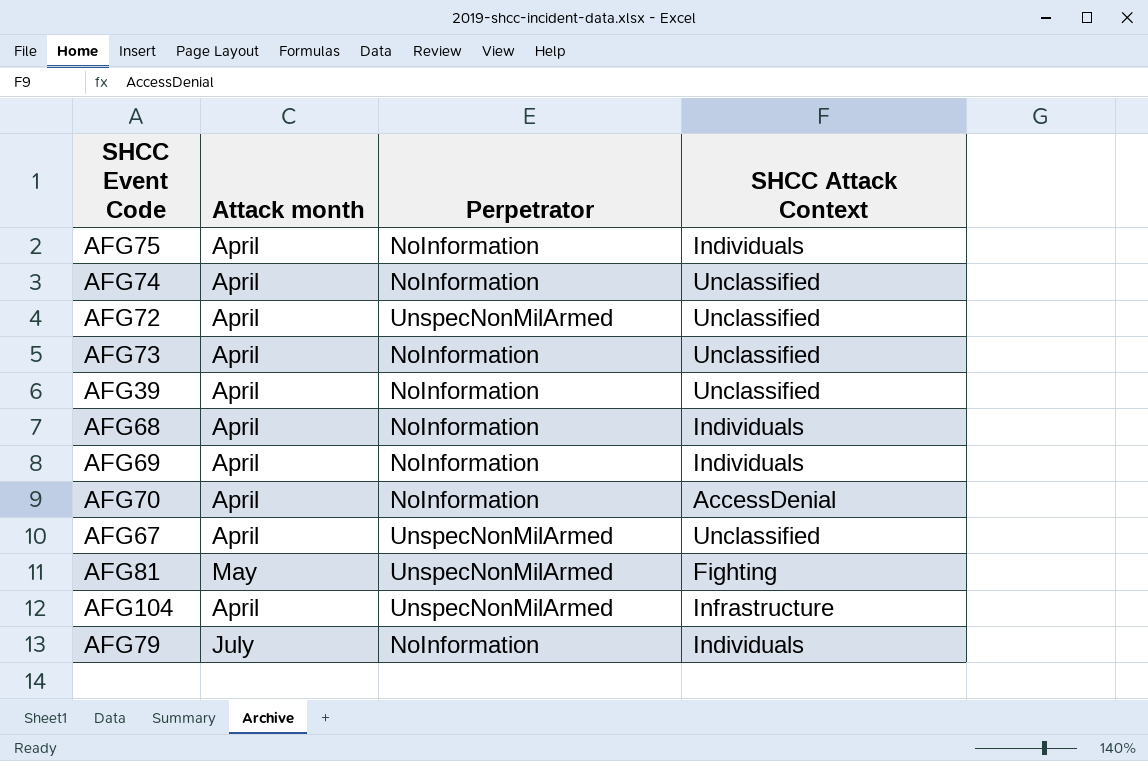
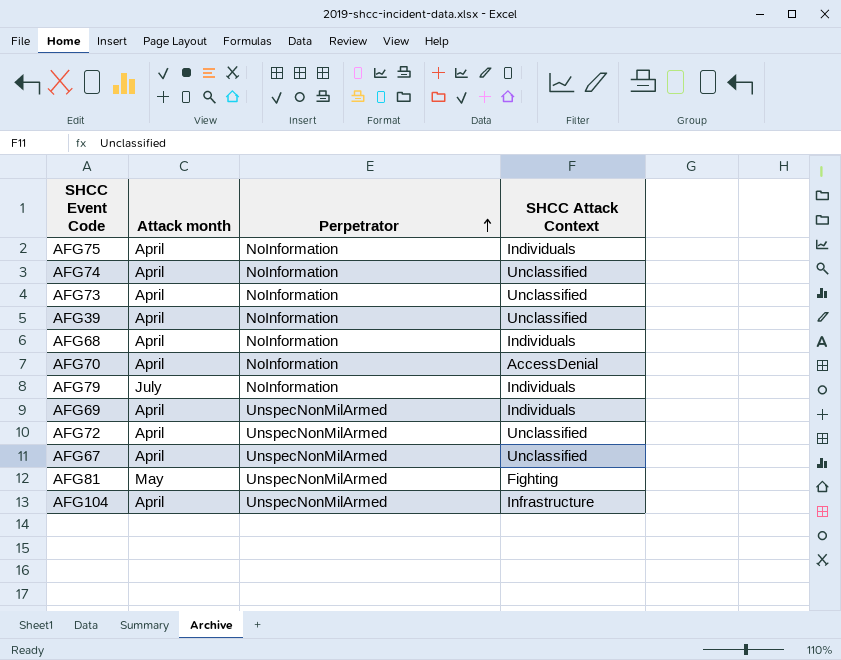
row order: none -> Perpetrator ascending
AFG69 | Perpetrator: NoInformation -> UnspecNonMilArmed

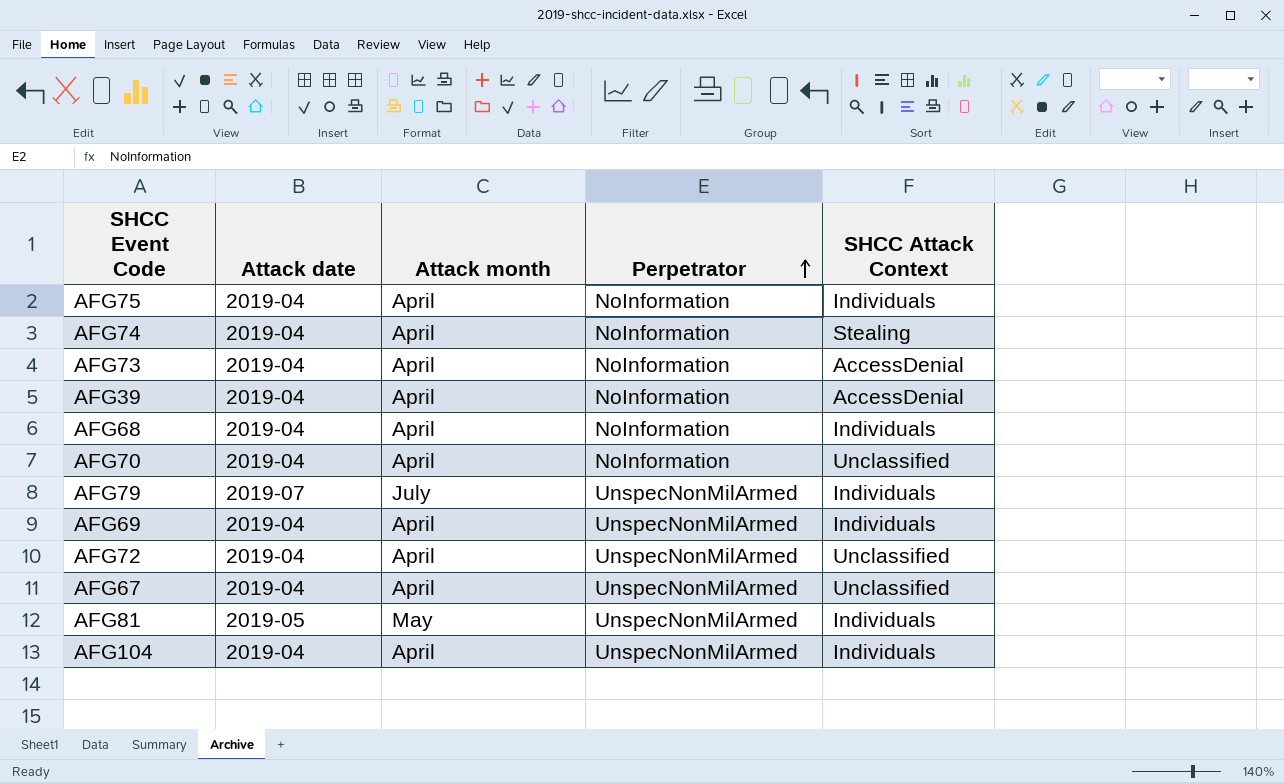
column Attack date | position: none -> 2
AFG74 | SHCC Attack Context: Unclassified -> Stealing
AFG73 | SHCC Attack Context: Unclassified -> AccessDenial
AFG39 | SHCC Attack Context: Unclassified -> AccessDenial
AFG70 | SHCC Attack Context: AccessDenial -> Unclassified
AFG79 | Perpetrator: NoInformation -> UnspecNonMilArmed
AFG81 | SHCC Attack Context: Fighting -> Individuals
AFG104 | SHCC Attack Context: Infrastructure -> Individuals

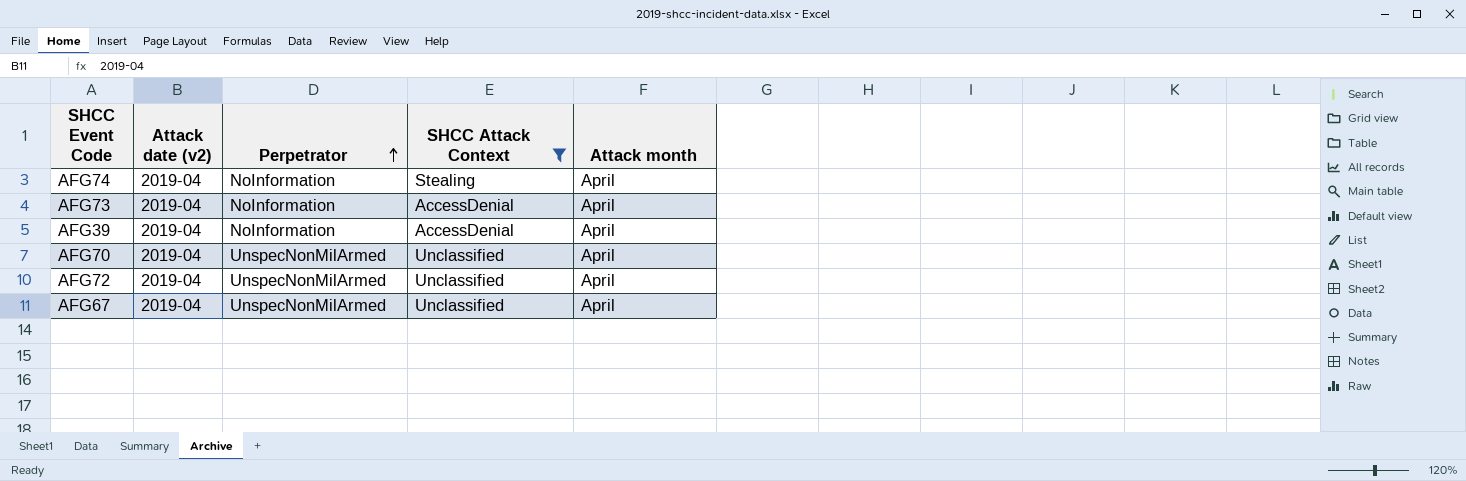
filter: none -> SHCC Attack Context != Individuals
column name: Attack date -> Attack date (v2)
column Attack month | position: 3 -> 5
AFG70 | Perpetrator: NoInformation -> UnspecNonMilArmed

